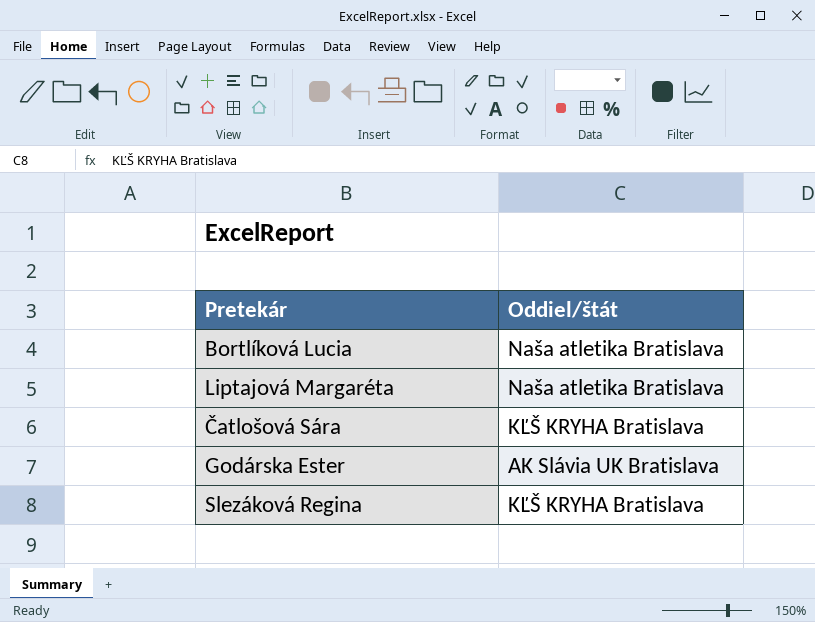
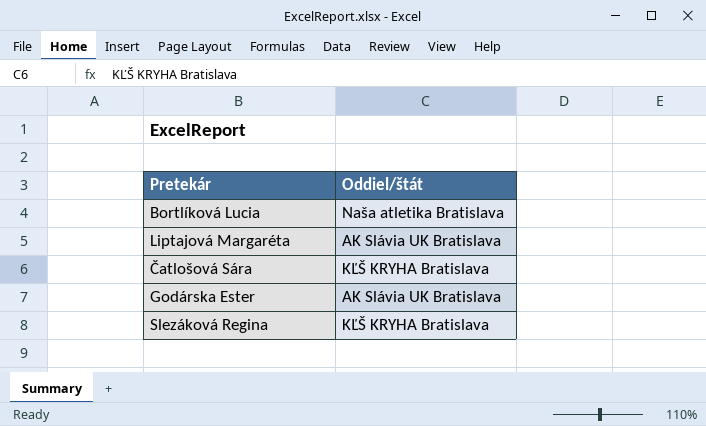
Liptajová Margaréta | Oddiel/štát: Naša atletika Bratislava -> AK Slávia UK Bratislava

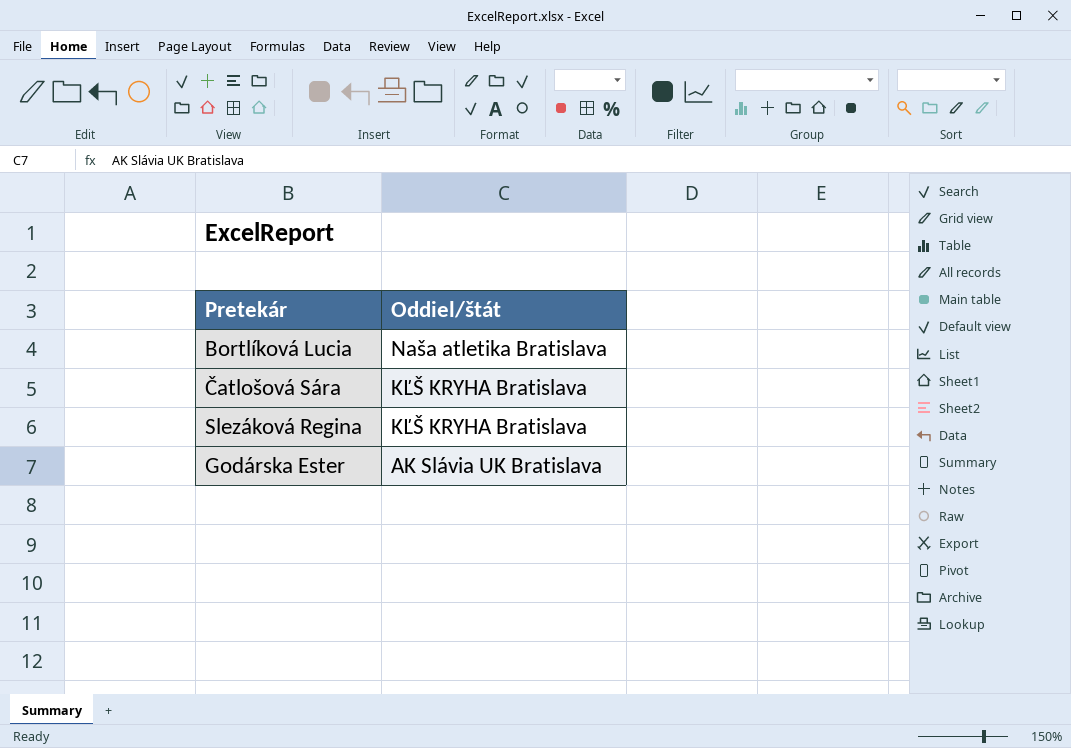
row order: none -> Oddiel/štát descending
row Liptajová Margaréta: AK Slávia UK Bratislava -> none

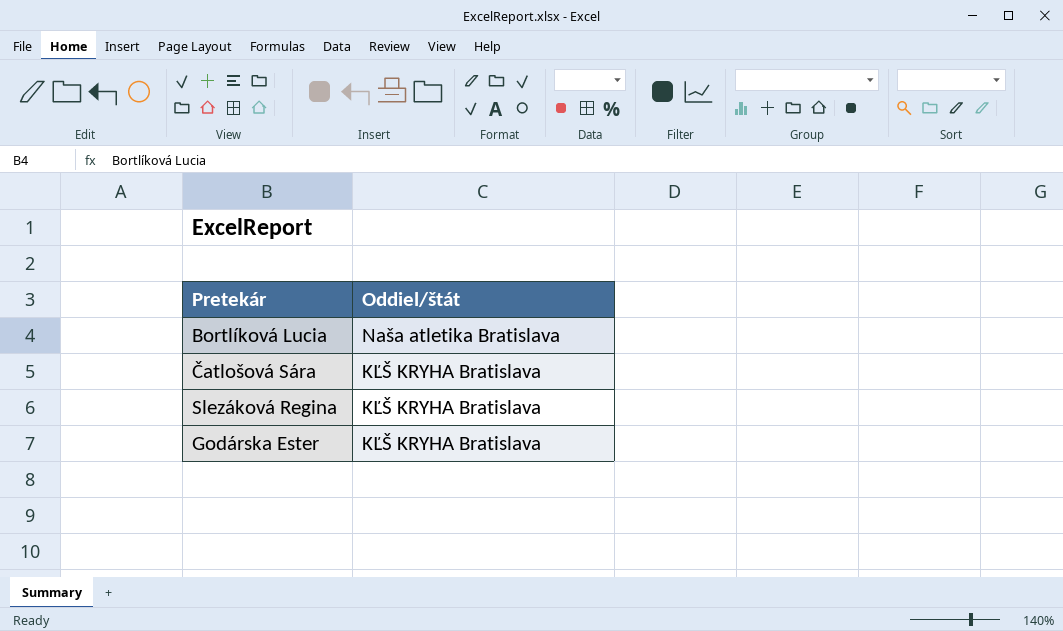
Godárska Ester | Oddiel/štát: AK Slávia UK Bratislava -> KĽŠ KRYHA Bratislava

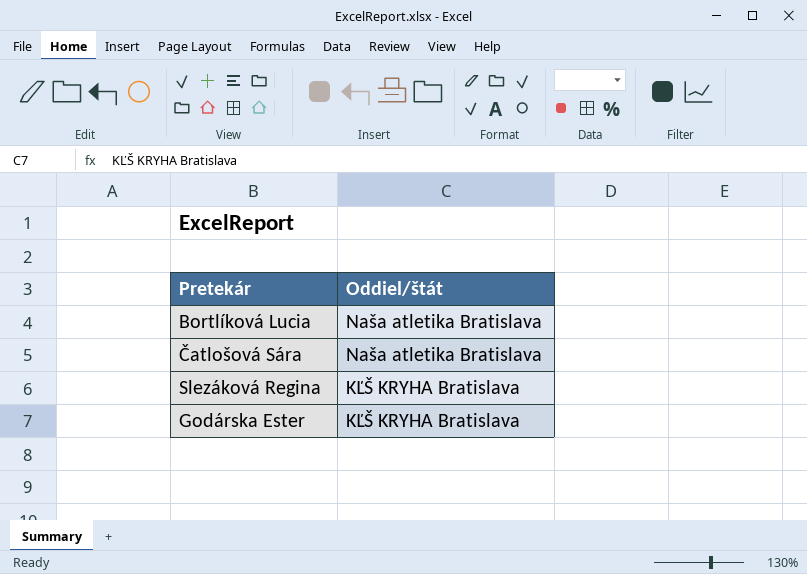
Čatlošová Sára | Oddiel/štát: KĽŠ KRYHA Bratislava -> Naša atletika Bratislava

